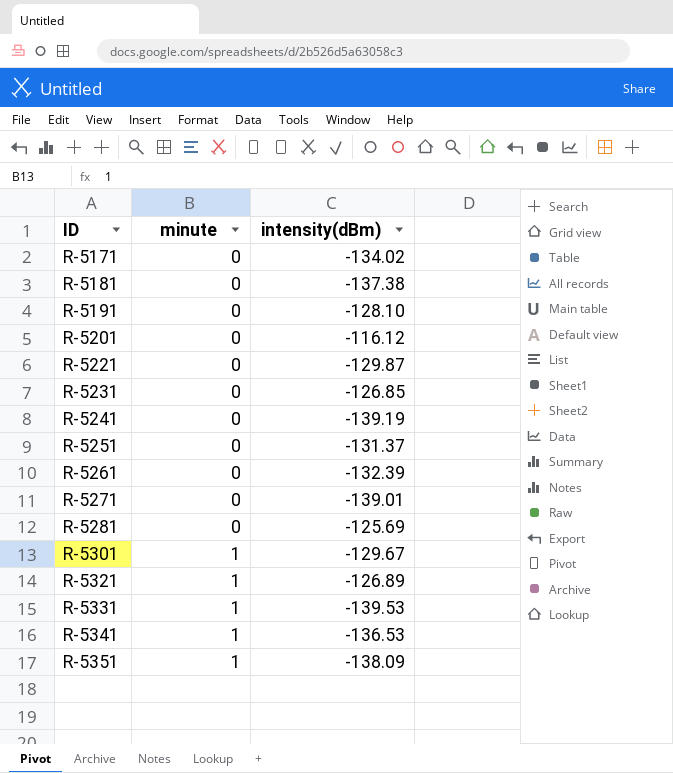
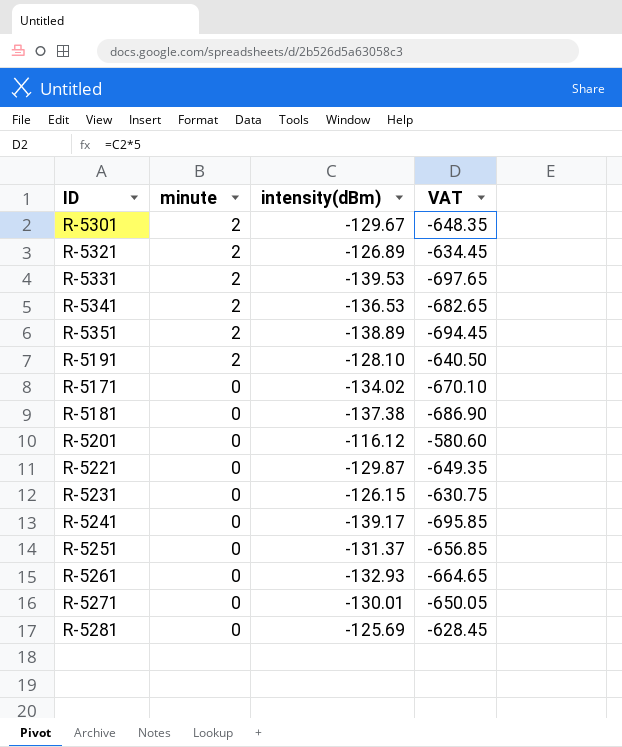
row order: ID ascending -> minute descending
column VAT | formula: none -> [intensity(dBm)] * 5
R-5301 | minute: 1 -> 2
R-5321 | minute: 1 -> 2
R-5331 | minute: 1 -> 2
R-5341 | minute: 1 -> 2
R-5351 | minute: 1 -> 2
R-5351 | intensity(dBm): -138.09 -> -138.89
R-5191 | minute: 0 -> 2
R-5231 | intensity(dBm): -126.85 -> -126.15
R-5241 | intensity(dBm): -139.19 -> -139.17
R-5261 | intensity(dBm): -132.39 -> -132.93
R-5271 | intensity(dBm): -139.01 -> -130.01

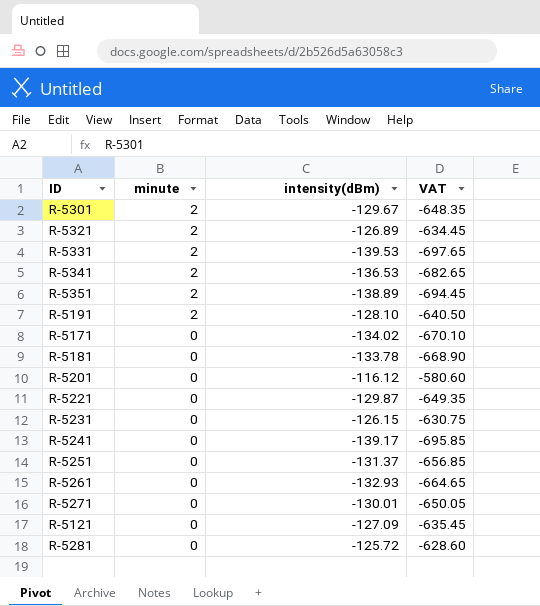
R-5181 | intensity(dBm): -137.38 -> -133.78
R-5181 | VAT: -686.90 -> -668.90
row R-5121: none -> 0 | -127.09 | -635.45
R-5281 | intensity(dBm): -125.69 -> -125.72
R-5281 | VAT: -628.45 -> -628.60

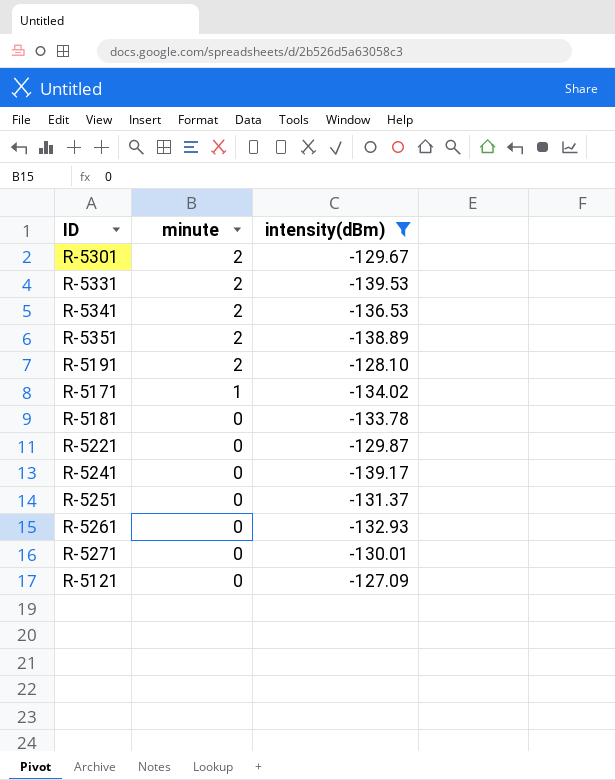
filter: none -> intensity(dBm) <= -127.09
column VAT | formula: [intensity(dBm)] * 5 -> none
R-5171 | minute: 0 -> 1

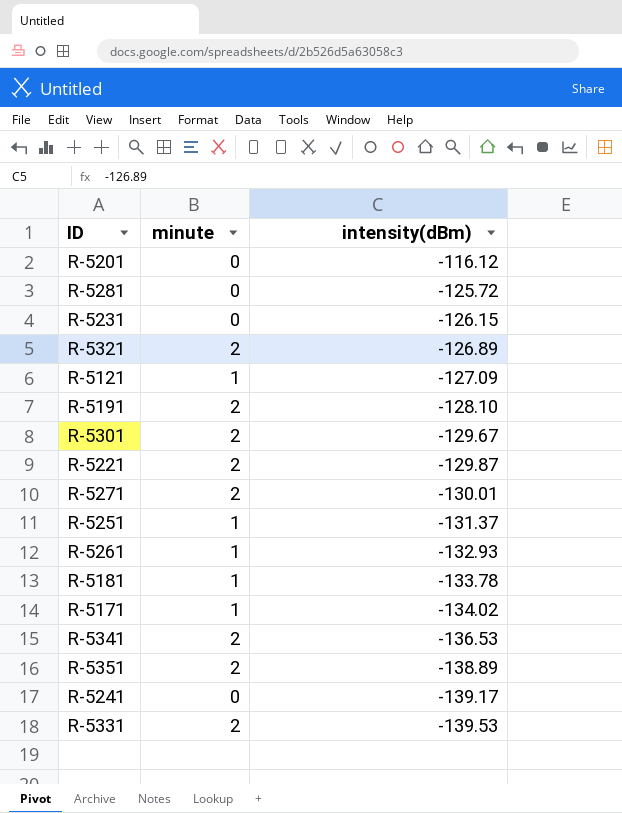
filter: intensity(dBm) <= -127.09 -> none
row order: minute descending -> intensity(dBm) descending
R-5121 | minute: 0 -> 1
R-5221 | minute: 0 -> 2
R-5271 | minute: 0 -> 2
R-5251 | minute: 0 -> 1
R-5261 | minute: 0 -> 1
R-5181 | minute: 0 -> 1

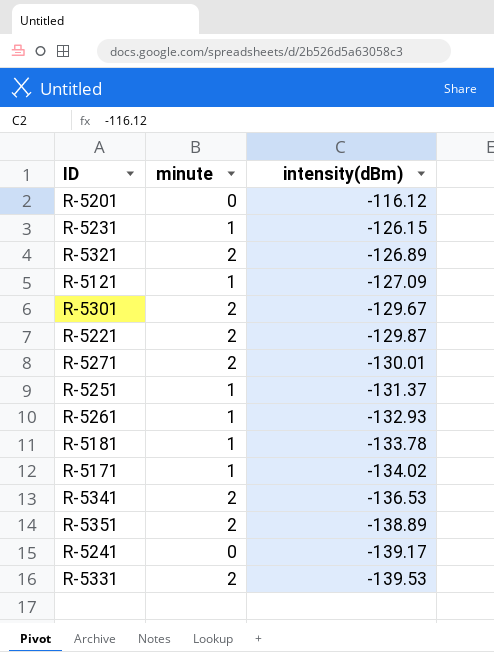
row R-5281: 0 | -125.72 -> none
row R-5191: 2 | -128.10 -> none
R-5231 | minute: 0 -> 1

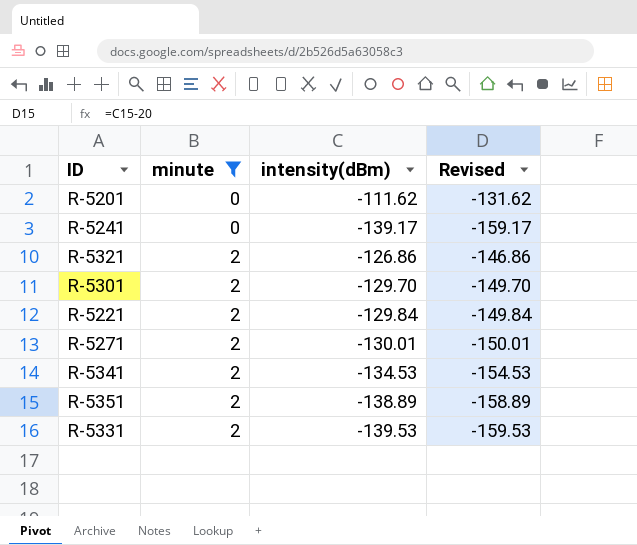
filter: none -> minute != 1
row order: intensity(dBm) descending -> minute ascending
column Revised | formula: none -> [intensity(dBm)] - 20
R-5201 | intensity(dBm): -116.12 -> -111.62
R-5321 | intensity(dBm): -126.89 -> -126.86
R-5301 | intensity(dBm): -129.67 -> -129.70
R-5221 | intensity(dBm): -129.87 -> -129.84
R-5341 | intensity(dBm): -136.53 -> -134.53

